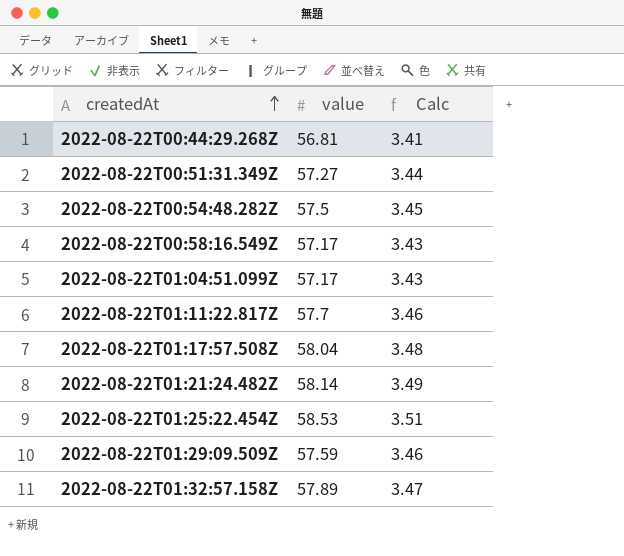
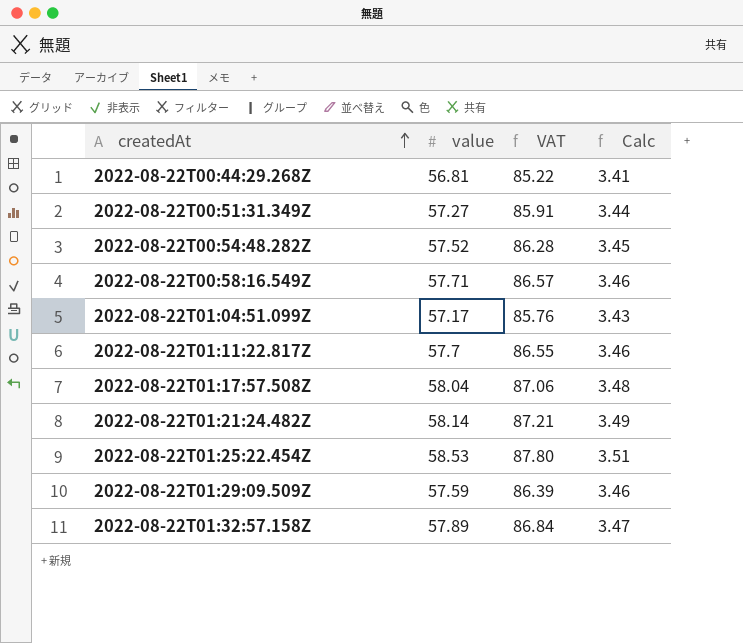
column VAT | formula: none -> [value] * 1.5
2022-08-22T00:54:48.282Z | value: 57.5 -> 57.52
2022-08-22T00:58:16.549Z | value: 57.17 -> 57.71
2022-08-22T00:58:16.549Z | Calc: 3.43 -> 3.46

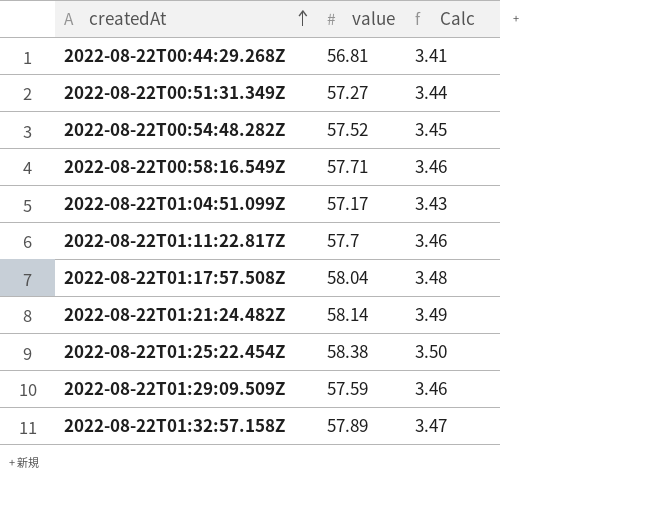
column VAT | formula: [value] * 1.5 -> none
2022-08-22T01:25:22.454Z | value: 58.53 -> 58.38
2022-08-22T01:25:22.454Z | Calc: 3.51 -> 3.50

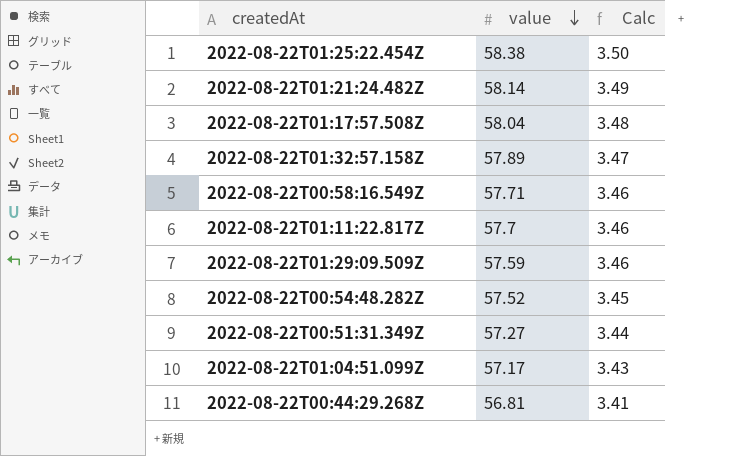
row order: createdAt ascending -> value descending

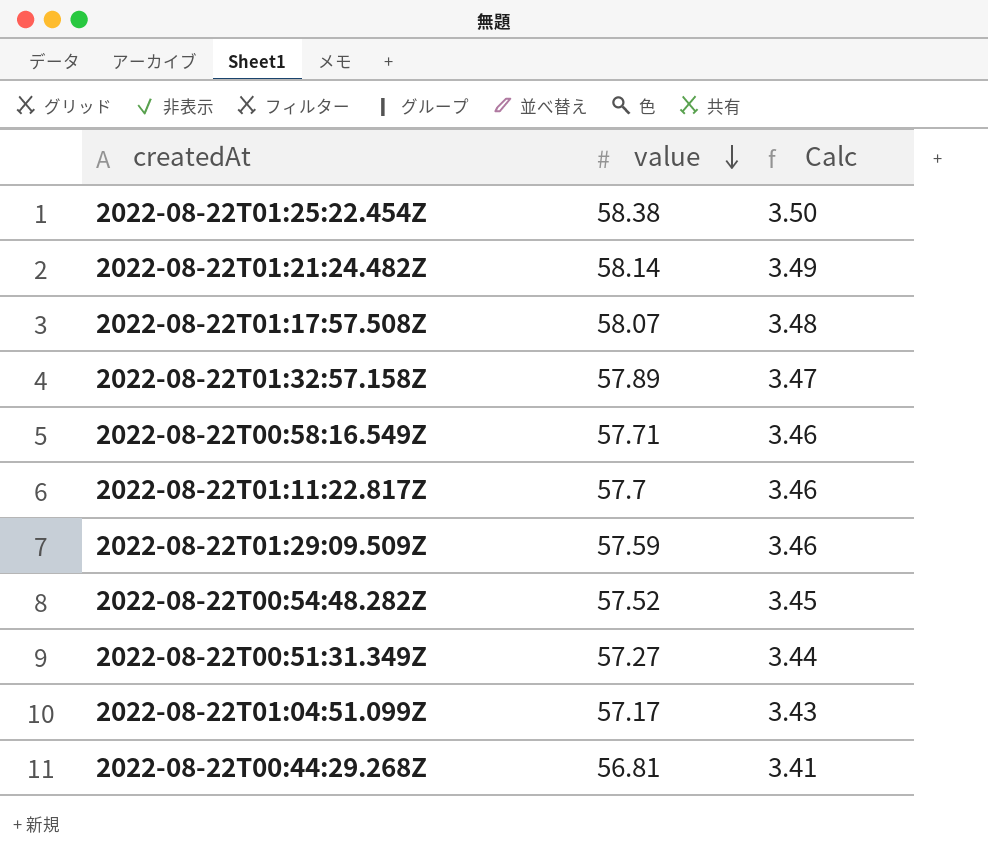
2022-08-22T01:17:57.508Z | value: 58.04 -> 58.07

